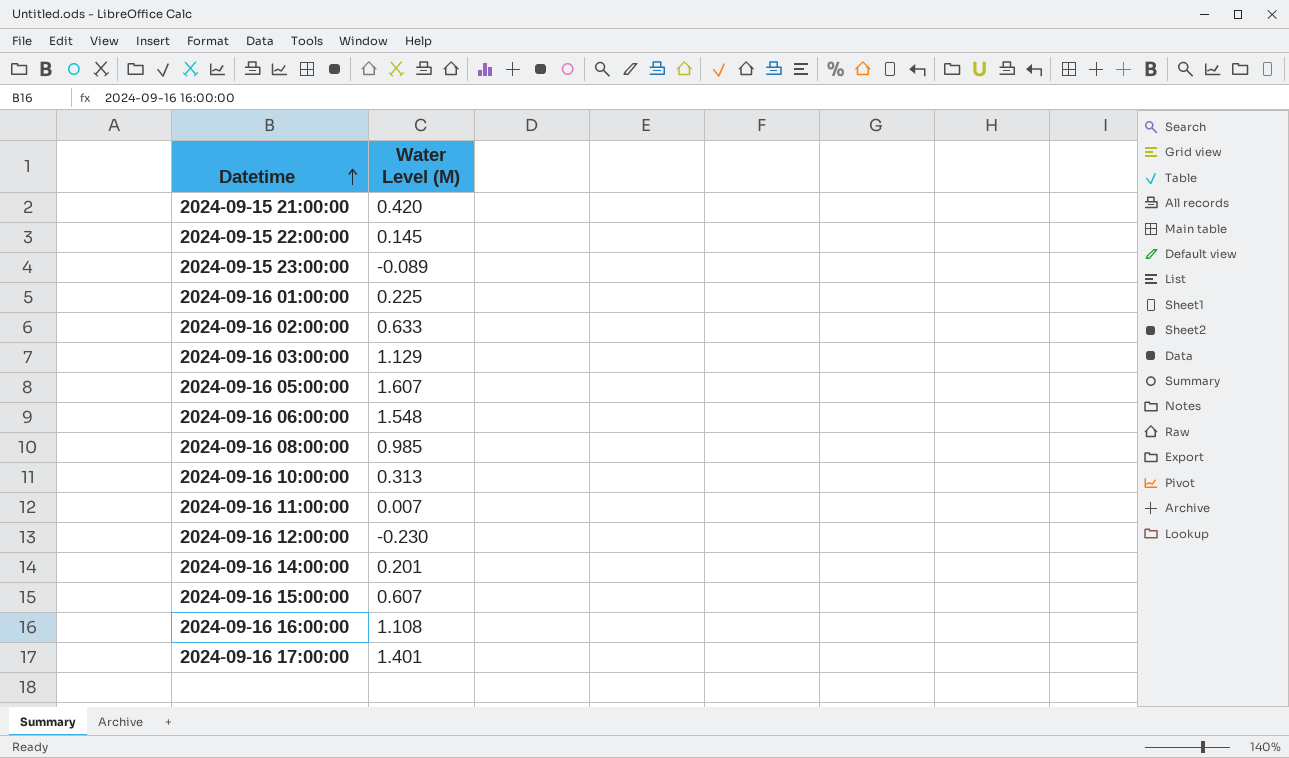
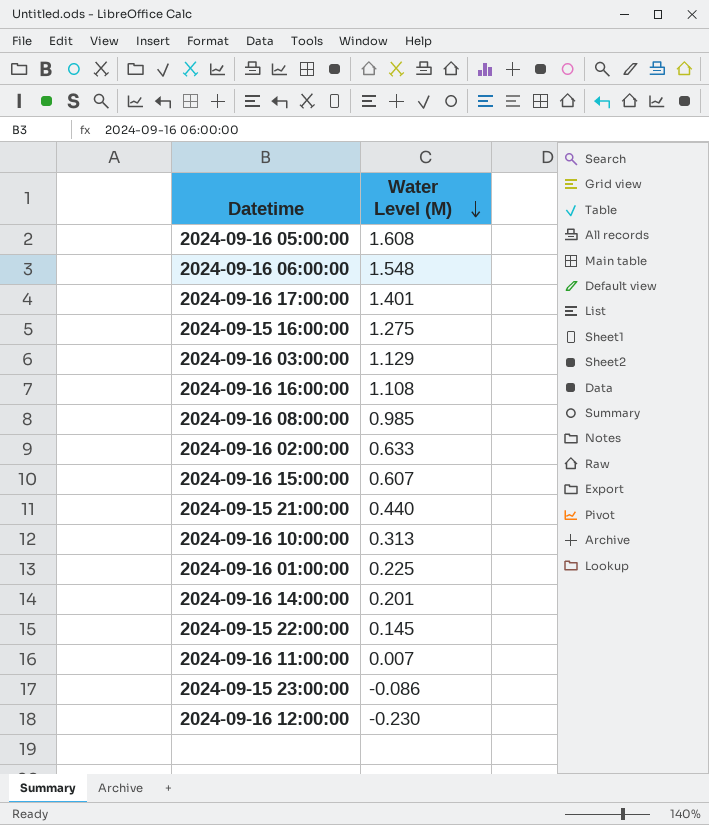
row order: Datetime ascending -> Water Level (M) descending
2024-09-16 05:00:00 | Water Level (M): 1.607 -> 1.608
row 2024-09-15 16:00:00: none -> 1.275
2024-09-15 21:00:00 | Water Level (M): 0.420 -> 0.440
2024-09-15 23:00:00 | Water Level (M): -0.089 -> -0.086

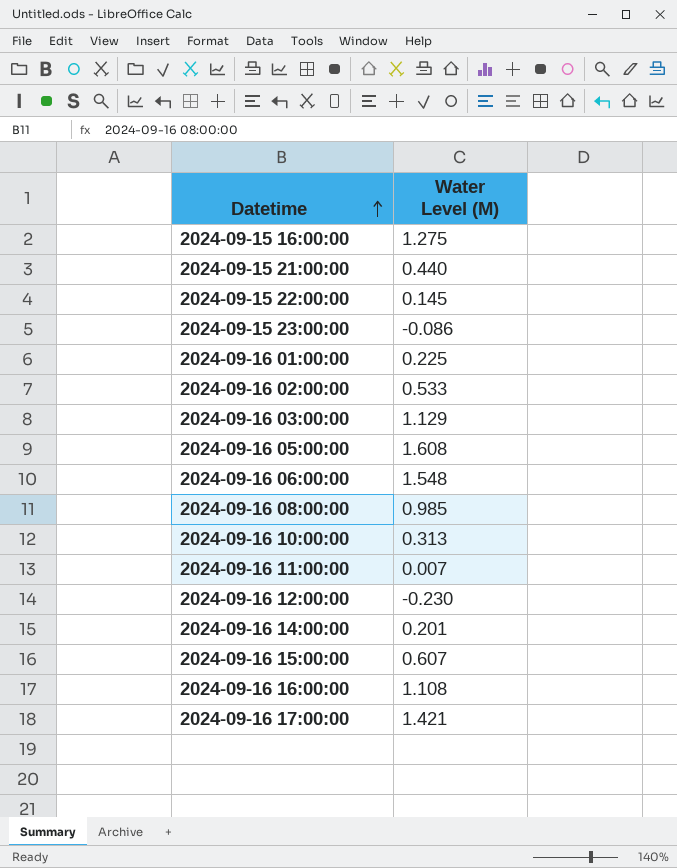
row order: Water Level (M) descending -> Datetime ascending
2024-09-16 02:00:00 | Water Level (M): 0.633 -> 0.533
2024-09-16 17:00:00 | Water Level (M): 1.401 -> 1.421

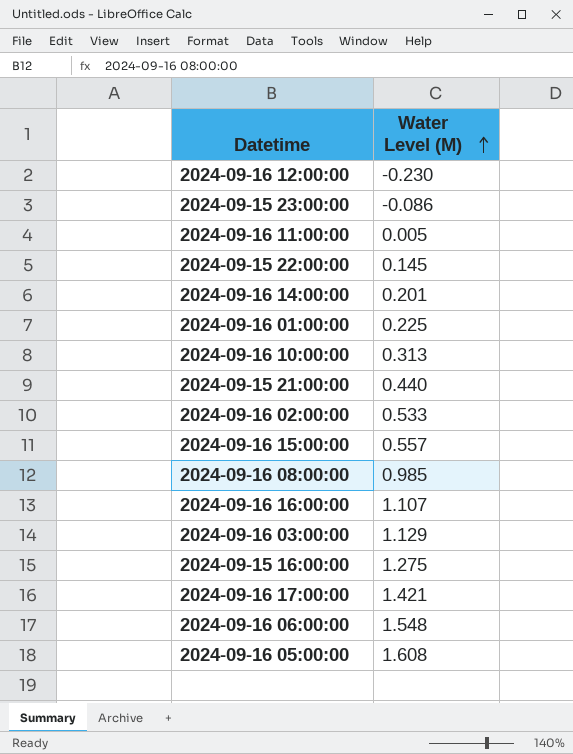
row order: Datetime ascending -> Water Level (M) ascending
2024-09-16 11:00:00 | Water Level (M): 0.007 -> 0.005
2024-09-16 15:00:00 | Water Level (M): 0.607 -> 0.557
2024-09-16 16:00:00 | Water Level (M): 1.108 -> 1.107

